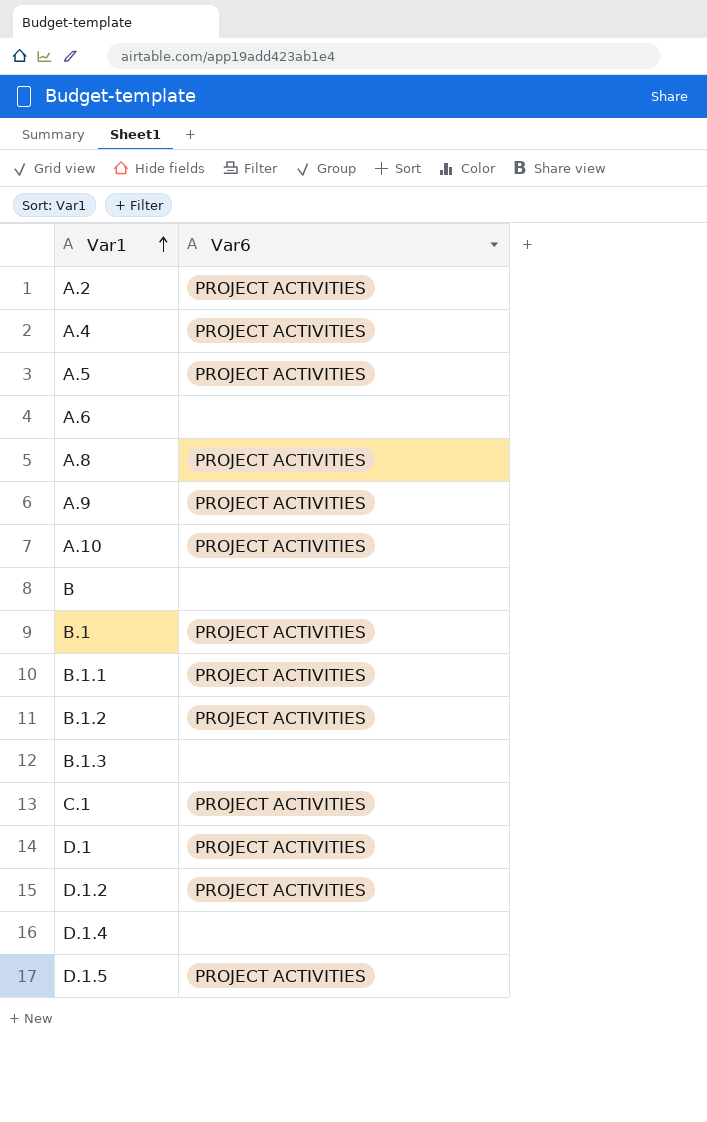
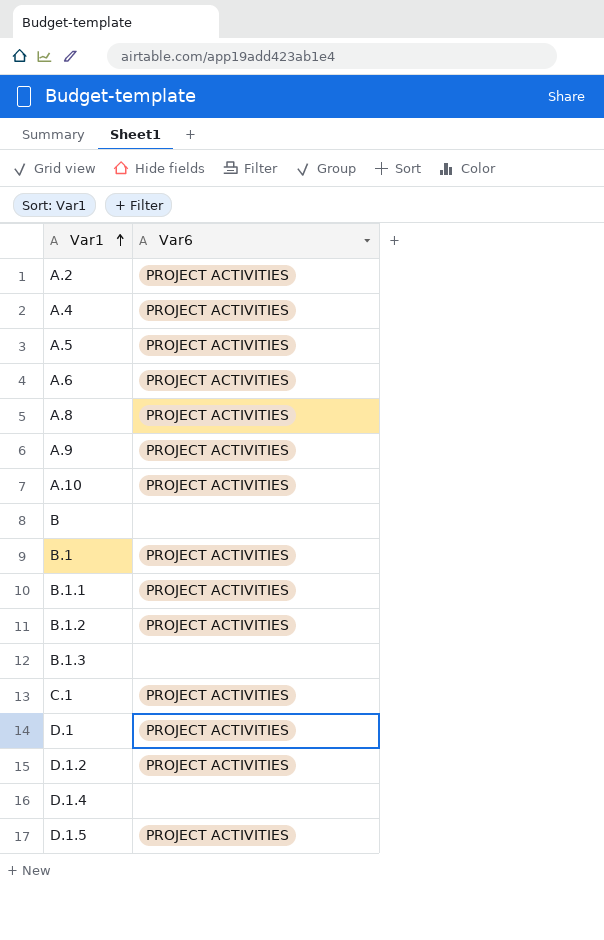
A.6 | Var6: none -> PROJECT ACTIVITIES

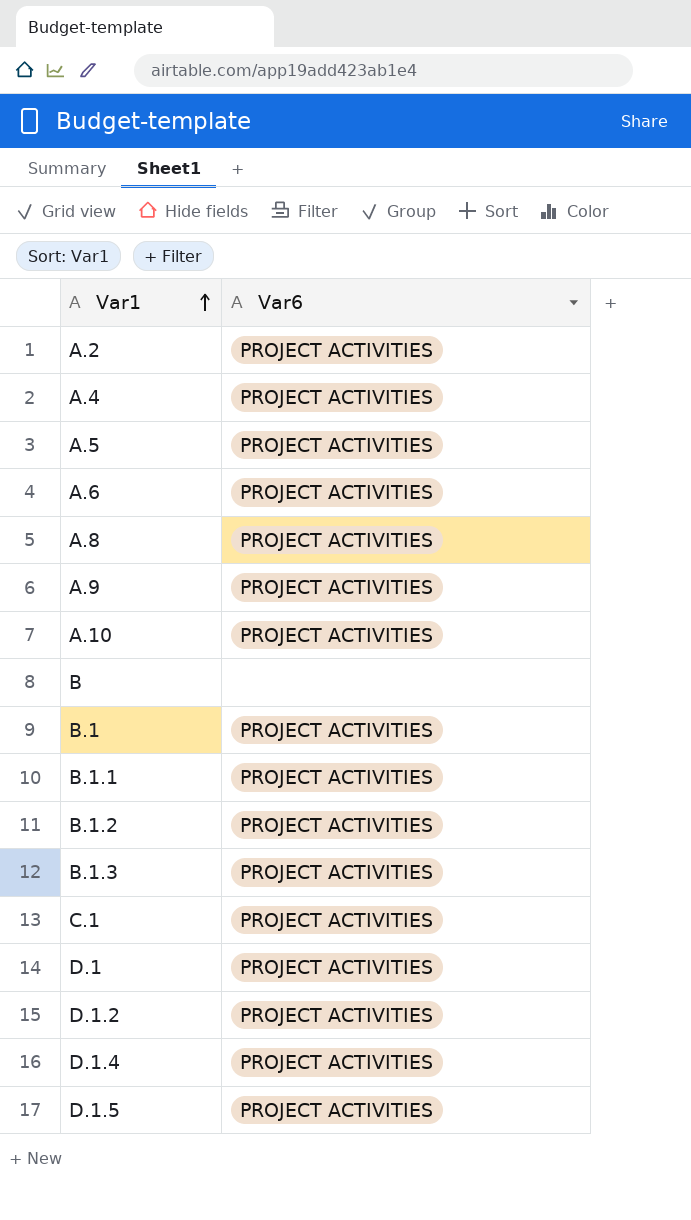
B.1.3 | Var6: none -> PROJECT ACTIVITIES
D.1.4 | Var6: none -> PROJECT ACTIVITIES

